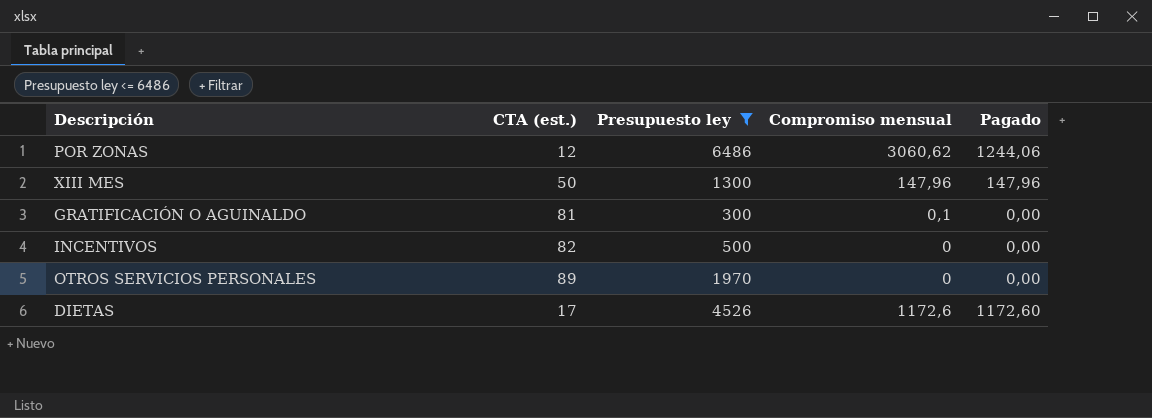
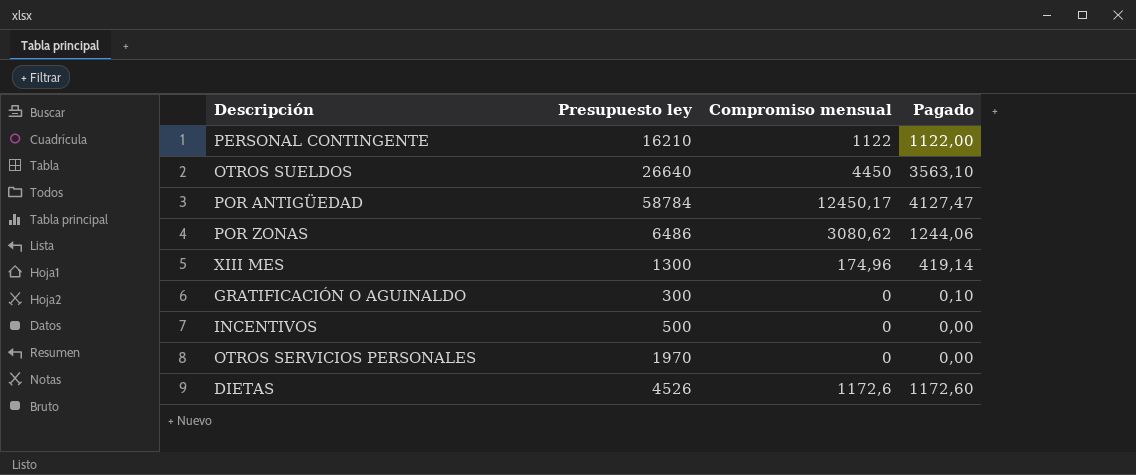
filter: Presupuesto ley <= 6486 -> none
column CTA (est.) | position: 2 -> none
POR ZONAS | Compromiso mensual: 3060,62 -> 3080,62
XIII MES | Compromiso mensual: 147,96 -> 174,96
XIII MES | Pagado: 147,96 -> 419,14
GRATIFICACIÓN O AGUINALDO | Compromiso mensual: 0,1 -> 0
GRATIFICACIÓN O AGUINALDO | Pagado: 0,00 -> 0,10

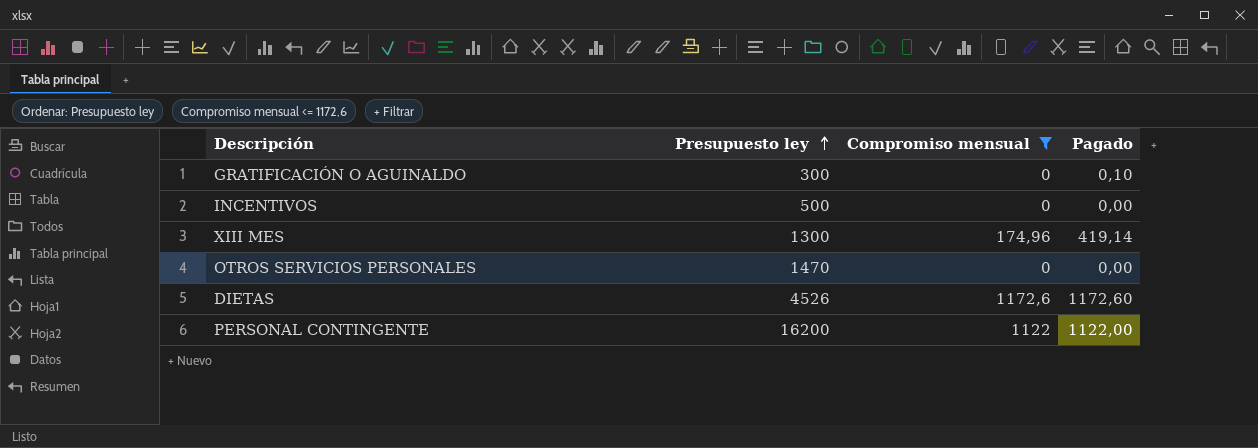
filter: none -> Compromiso mensual <= 1172,6
row order: none -> Presupuesto ley ascending
OTROS SERVICIOS PERSONALES | Presupuesto ley: 1970 -> 1470
PERSONAL CONTINGENTE | Presupuesto ley: 16210 -> 16200

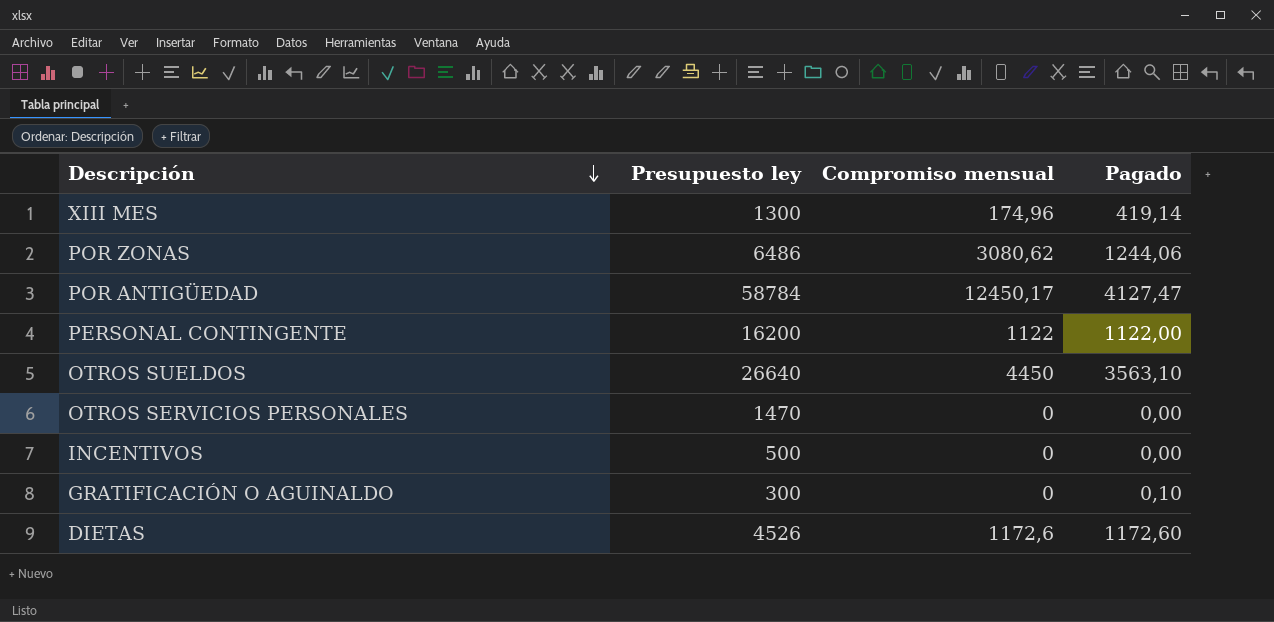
filter: Compromiso mensual <= 1172,6 -> none
row order: Presupuesto ley ascending -> Descripción descending

